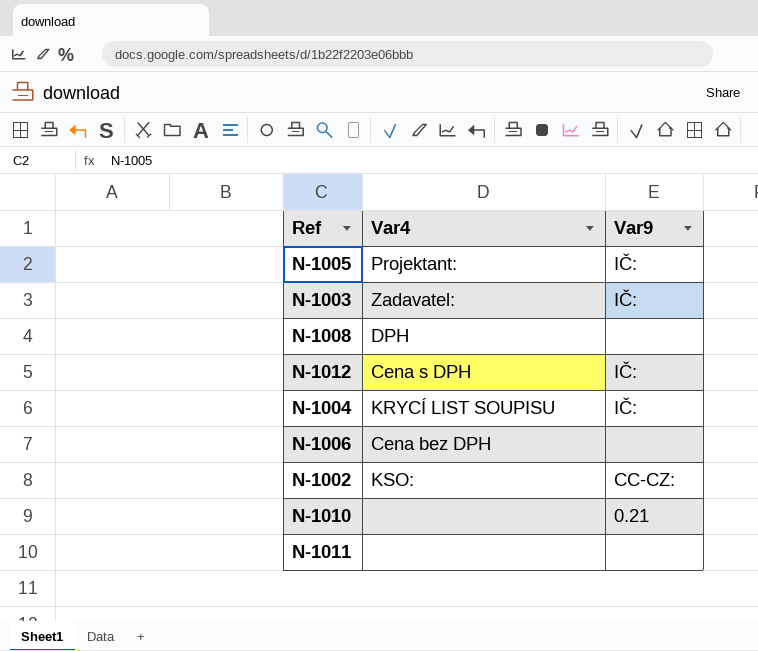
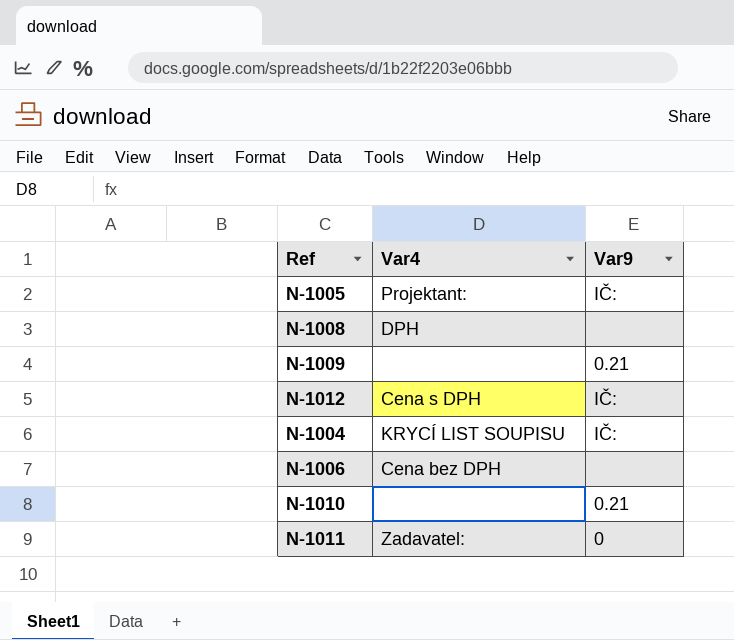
row N-1003: Zadavatel: | IČ: -> none
row N-1002: KSO: | CC-CZ: -> none
row N-1009: none -> none | 0.21
N-1011 | Var4: none -> Zadavatel:
N-1011 | Var9: none -> 0

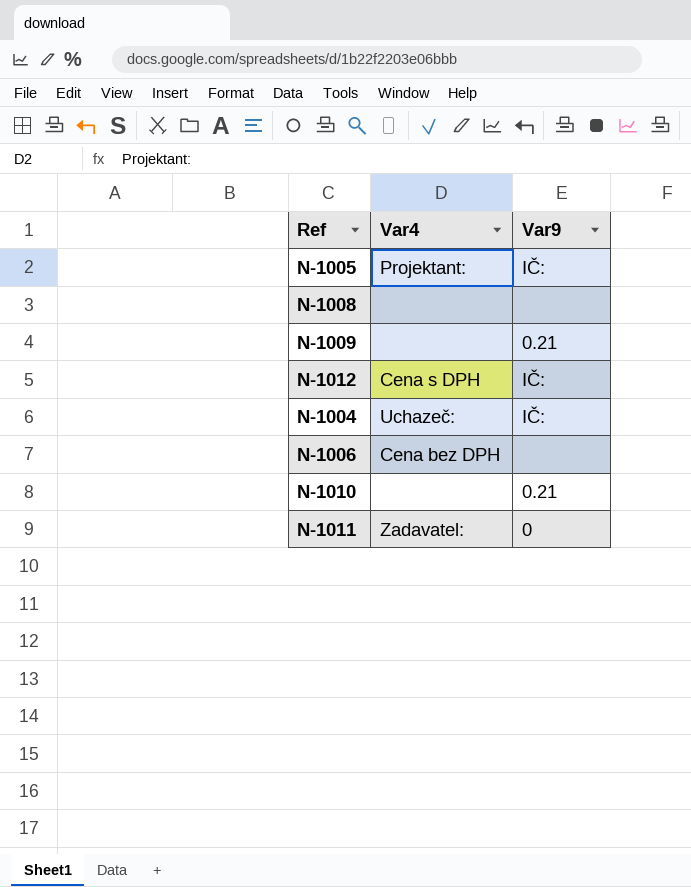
N-1008 | Var4: DPH -> none
N-1004 | Var4: KRYCÍ LIST SOUPISU -> Uchazeč:

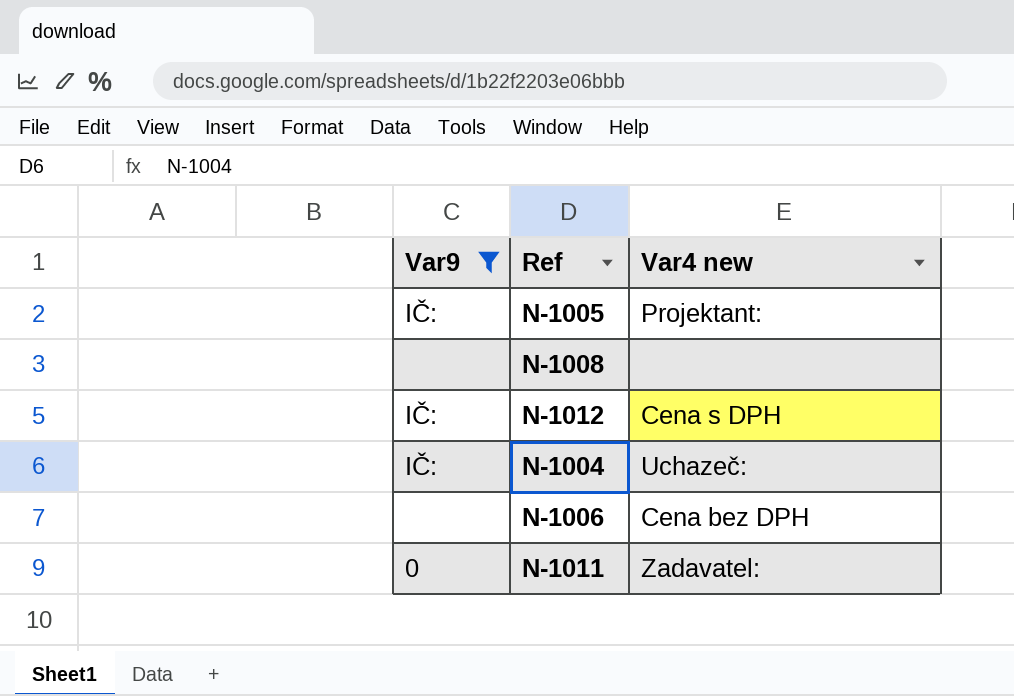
filter: none -> Var9 != 0.21
column Var9 | position: 3 -> 1
column name: Var4 -> Var4 new

